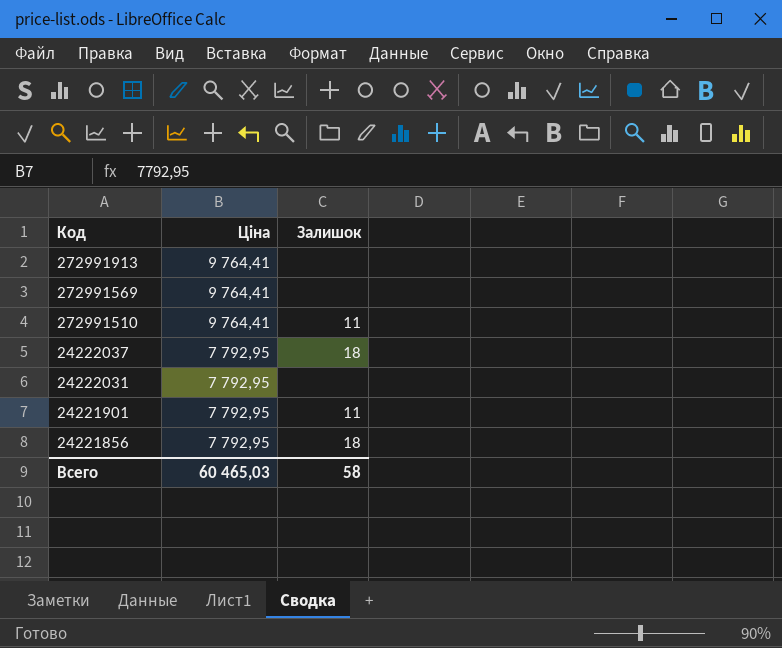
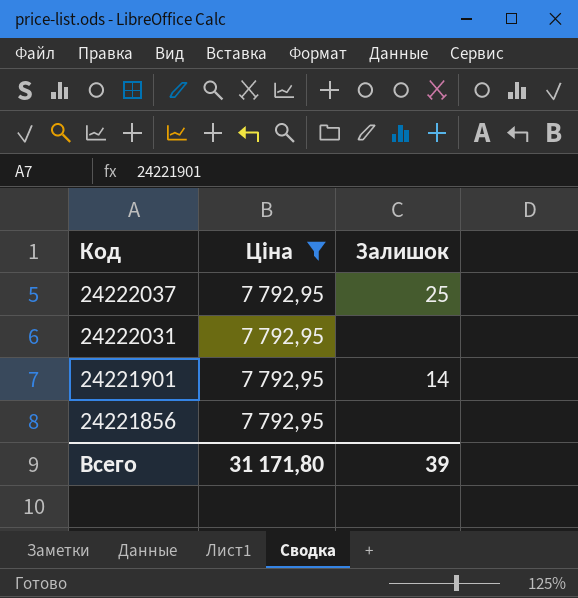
filter: none -> Ціна = 7 792,95
24222037 | Залишок: 18 -> 25
24221901 | Залишок: 11 -> 14
24221856 | Залишок: 18 -> none
Всего | Ціна: 60 465,03 -> 31 171,80
Всего | Залишок: 58 -> 39

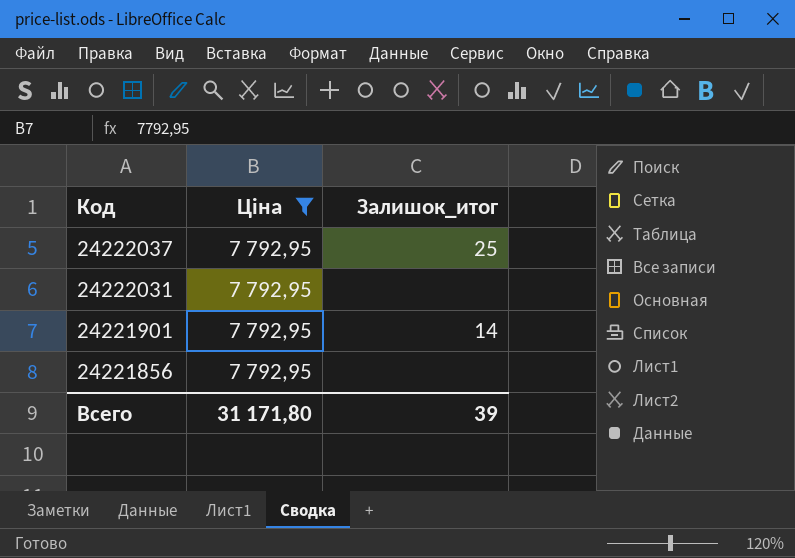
column name: Залишок -> Залишок_итог

